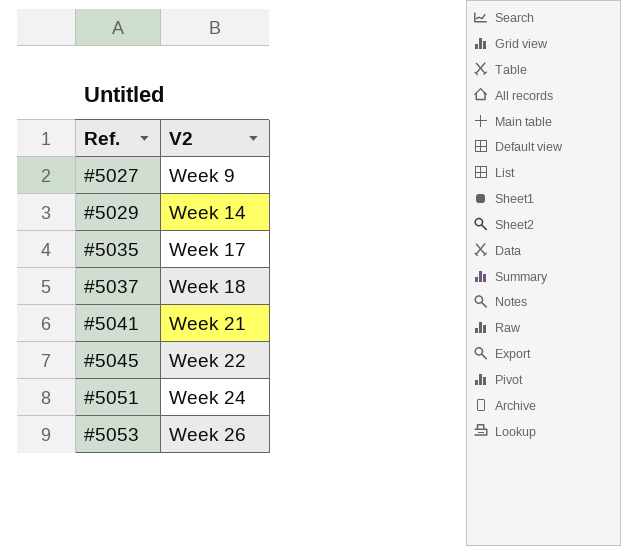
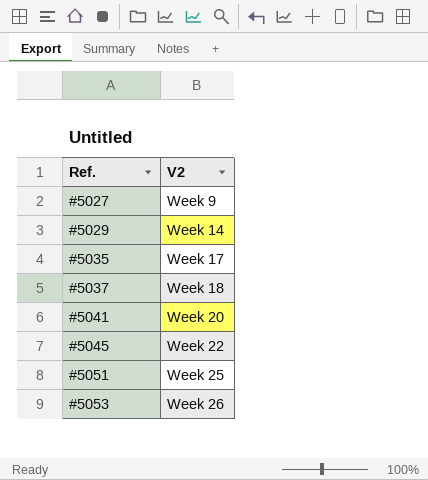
#5041 | V2: Week 21 -> Week 20
#5051 | V2: Week 24 -> Week 25

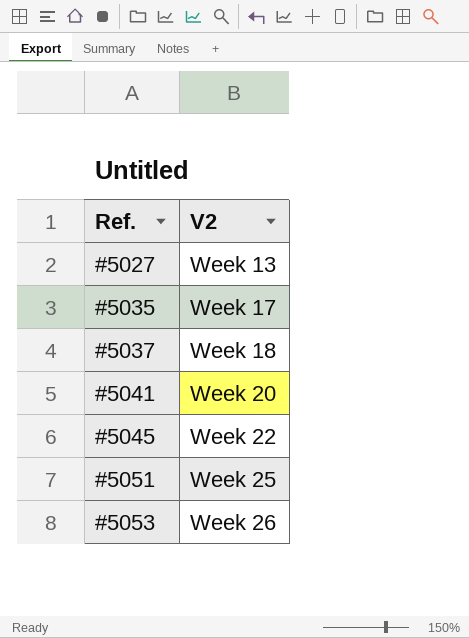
row #5029: Week 14 -> none
#5027 | V2: Week 9 -> Week 13

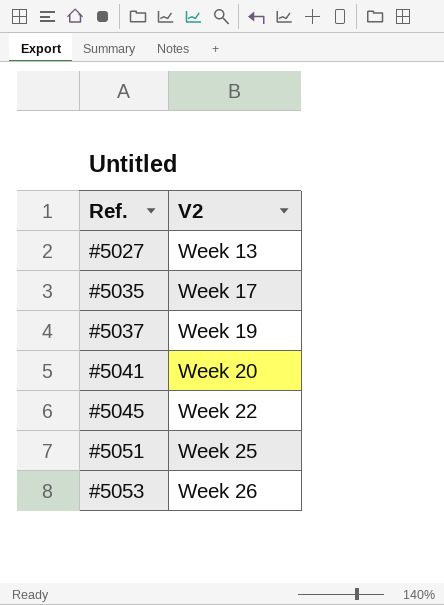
#5037 | V2: Week 18 -> Week 19

